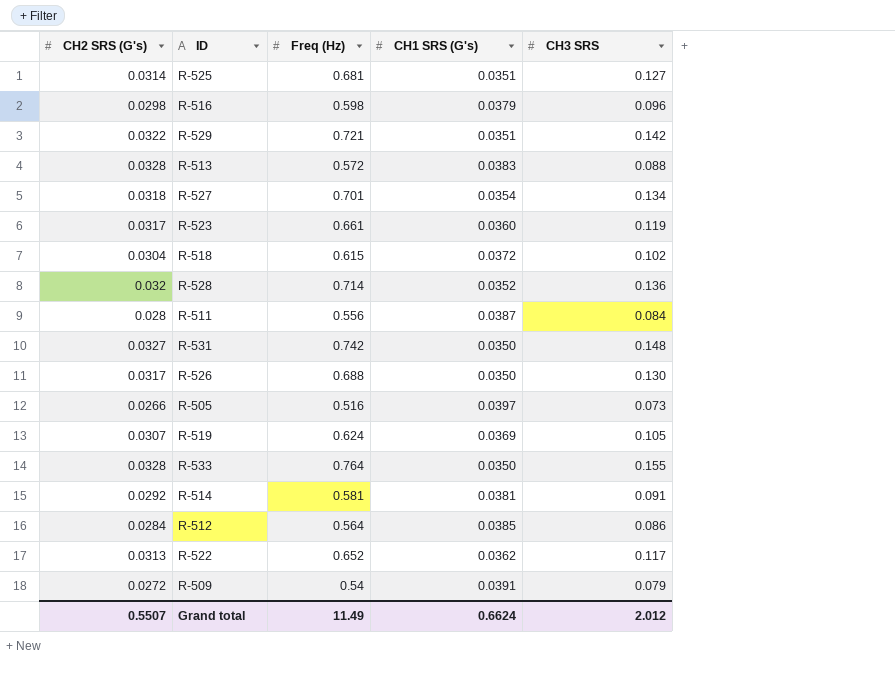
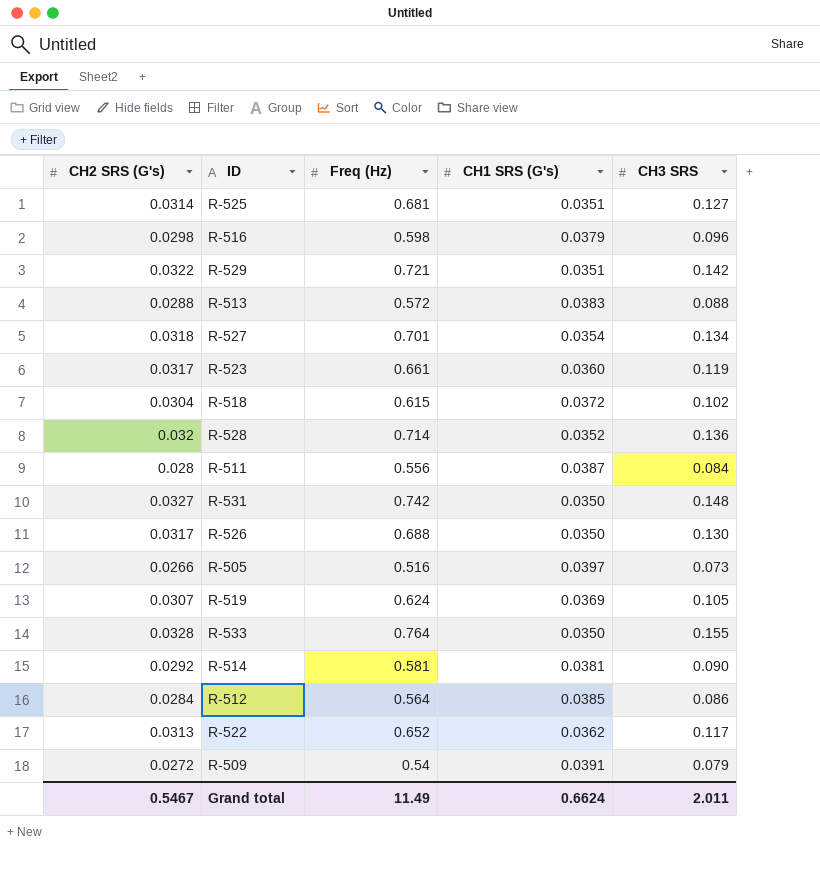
R-513 | CH2 SRS (G's): 0.0328 -> 0.0288
R-514 | CH3 SRS: 0.091 -> 0.090
Grand total | CH2 SRS (G's): 0.5507 -> 0.5467
Grand total | CH3 SRS: 2.012 -> 2.011

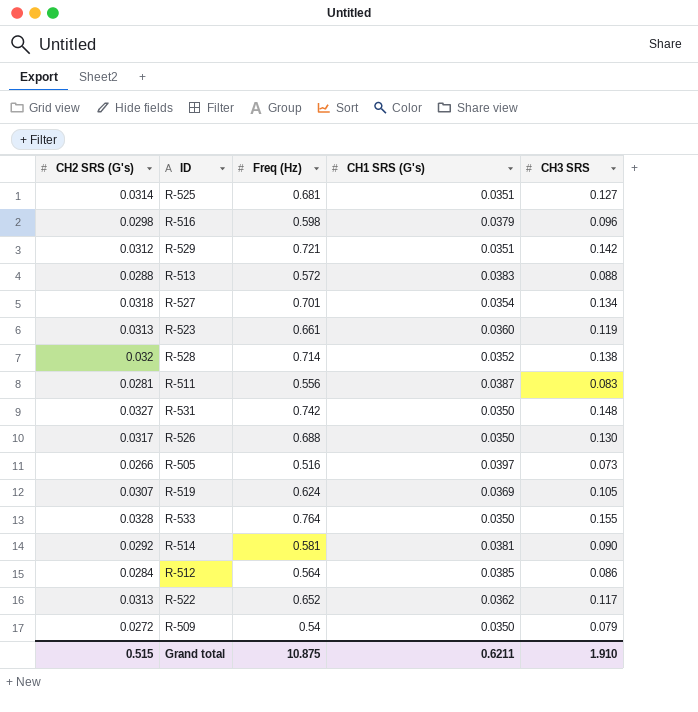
row R-518: 0.0304 | 0.615 | 0.0372 | 0.102 -> none
R-529 | CH2 SRS (G's): 0.0322 -> 0.0312
R-523 | CH2 SRS (G's): 0.0317 -> 0.0313
R-528 | CH3 SRS: 0.136 -> 0.138
R-511 | CH2 SRS (G's): 0.028 -> 0.0281
R-511 | CH3 SRS: 0.084 -> 0.083
R-509 | CH1 SRS (G's): 0.0391 -> 0.0350
Grand total | CH2 SRS (G's): 0.5467 -> 0.515
Grand total | Freq (Hz): 11.49 -> 10.875
Grand total | CH1 SRS (G's): 0.6624 -> 0.6211
Grand total | CH3 SRS: 2.011 -> 1.910

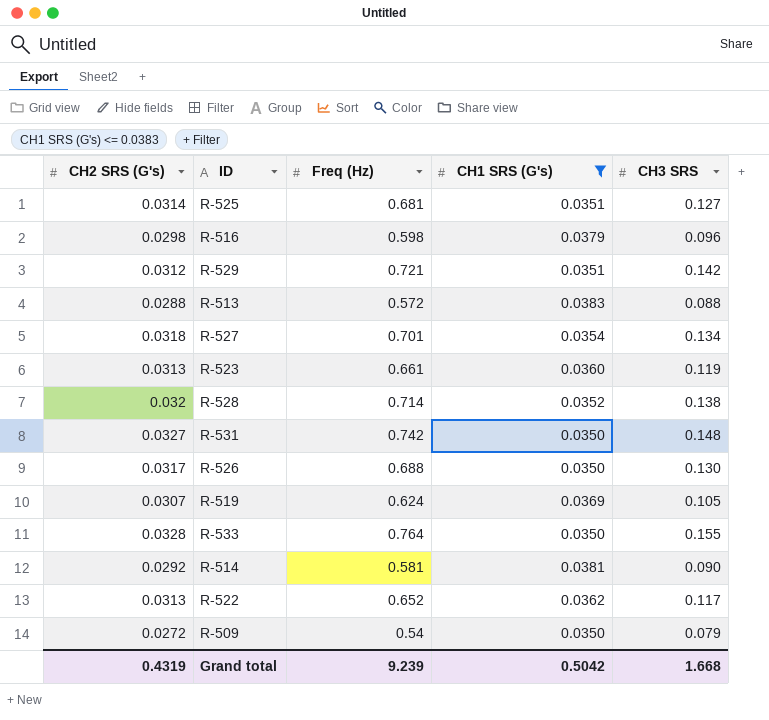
filter: none -> CH1 SRS (G's) <= 0.0383
Grand total | CH2 SRS (G's): 0.515 -> 0.4319
Grand total | Freq (Hz): 10.875 -> 9.239
Grand total | CH1 SRS (G's): 0.6211 -> 0.5042
Grand total | CH3 SRS: 1.910 -> 1.668

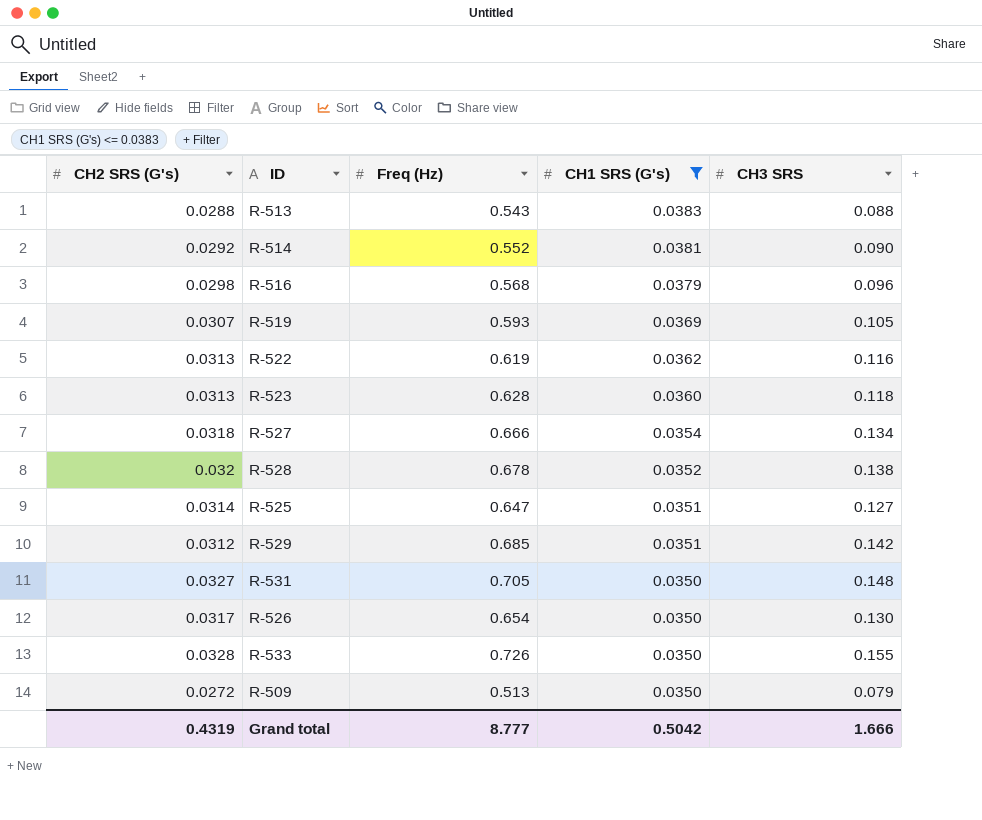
row order: none -> CH1 SRS (G's) descending
R-513 | Freq (Hz): 0.572 -> 0.543
R-514 | Freq (Hz): 0.581 -> 0.552
R-516 | Freq (Hz): 0.598 -> 0.568
R-519 | Freq (Hz): 0.624 -> 0.593
R-522 | Freq (Hz): 0.652 -> 0.619
R-522 | CH3 SRS: 0.117 -> 0.116
R-523 | Freq (Hz): 0.661 -> 0.628
R-523 | CH3 SRS: 0.119 -> 0.118
R-527 | Freq (Hz): 0.701 -> 0.666
R-528 | Freq (Hz): 0.714 -> 0.678
R-525 | Freq (Hz): 0.681 -> 0.647
R-529 | Freq (Hz): 0.721 -> 0.685
R-531 | Freq (Hz): 0.742 -> 0.705
R-526 | Freq (Hz): 0.688 -> 0.654
R-533 | Freq (Hz): 0.764 -> 0.726
R-509 | Freq (Hz): 0.54 -> 0.513
Grand total | Freq (Hz): 9.239 -> 8.777
Grand total | CH3 SRS: 1.668 -> 1.666

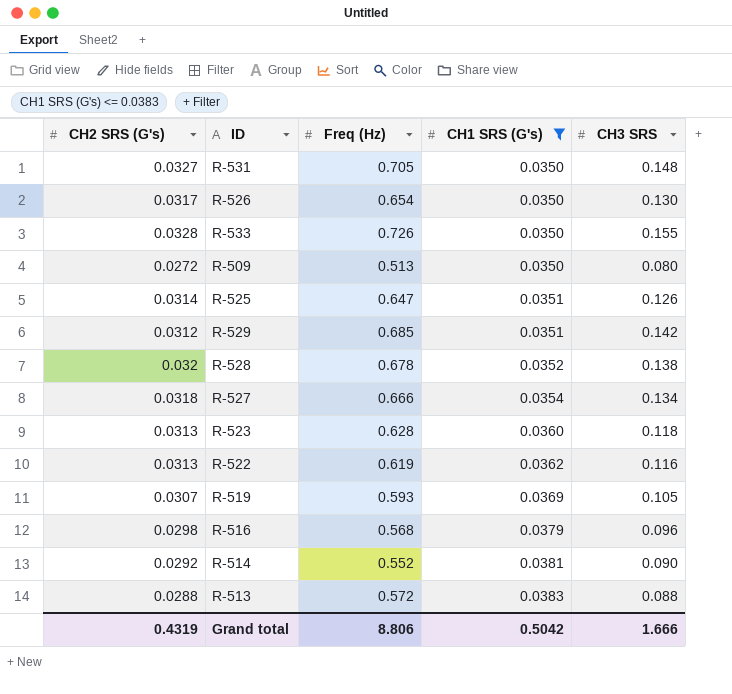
row order: CH1 SRS (G's) descending -> CH1 SRS (G's) ascending
R-509 | CH3 SRS: 0.079 -> 0.080
R-525 | CH3 SRS: 0.127 -> 0.126
R-513 | Freq (Hz): 0.543 -> 0.572
Grand total | Freq (Hz): 8.777 -> 8.806

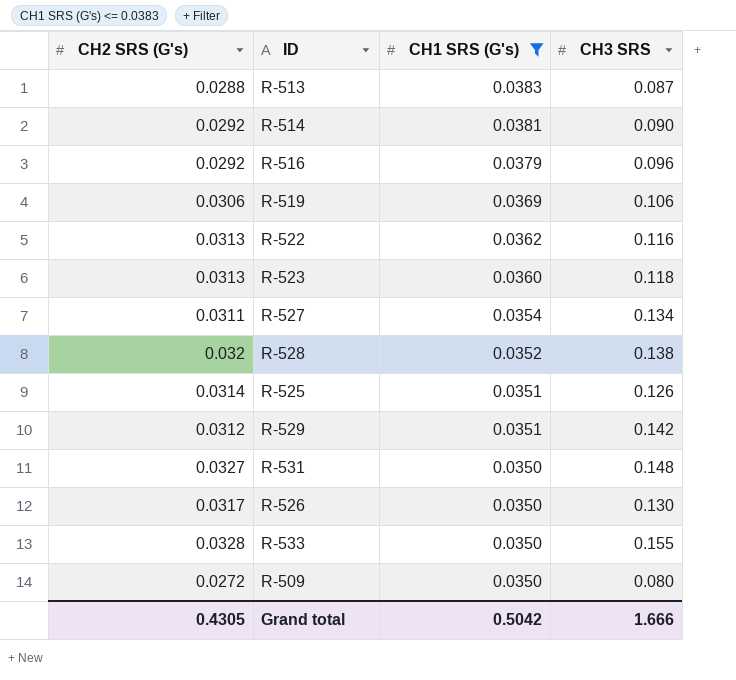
row order: CH1 SRS (G's) ascending -> CH1 SRS (G's) descending
column Freq (Hz) | position: 3 -> none
R-513 | CH3 SRS: 0.088 -> 0.087
R-516 | CH2 SRS (G's): 0.0298 -> 0.0292
R-519 | CH2 SRS (G's): 0.0307 -> 0.0306
R-519 | CH3 SRS: 0.105 -> 0.106
R-527 | CH2 SRS (G's): 0.0318 -> 0.0311
Grand total | CH2 SRS (G's): 0.4319 -> 0.4305

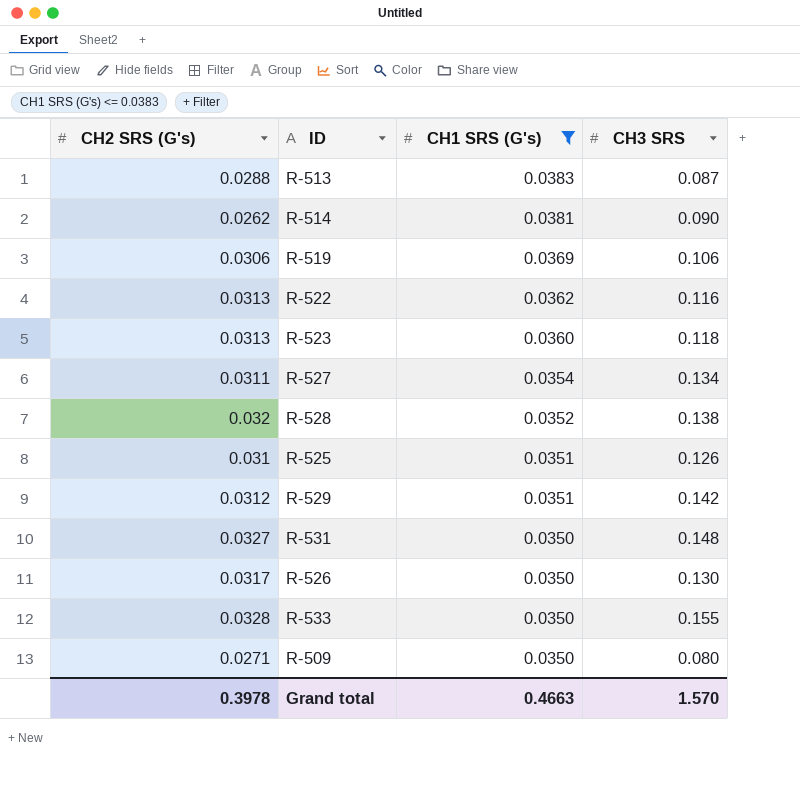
row R-516: 0.0292 | 0.0379 | 0.096 -> none
R-514 | CH2 SRS (G's): 0.0292 -> 0.0262
R-525 | CH2 SRS (G's): 0.0314 -> 0.031
R-509 | CH2 SRS (G's): 0.0272 -> 0.0271
Grand total | CH2 SRS (G's): 0.4305 -> 0.3978
Grand total | CH1 SRS (G's): 0.5042 -> 0.4663
Grand total | CH3 SRS: 1.666 -> 1.570

